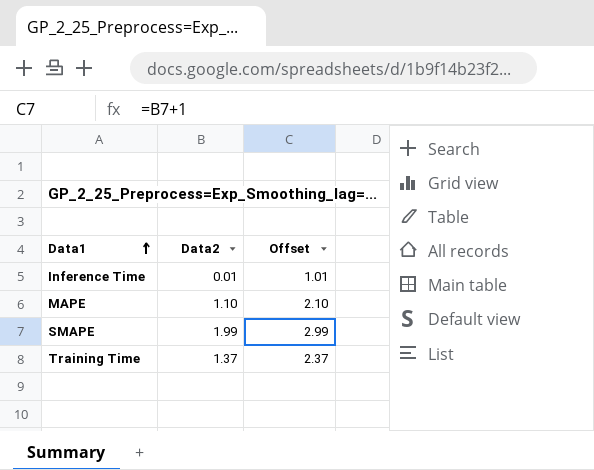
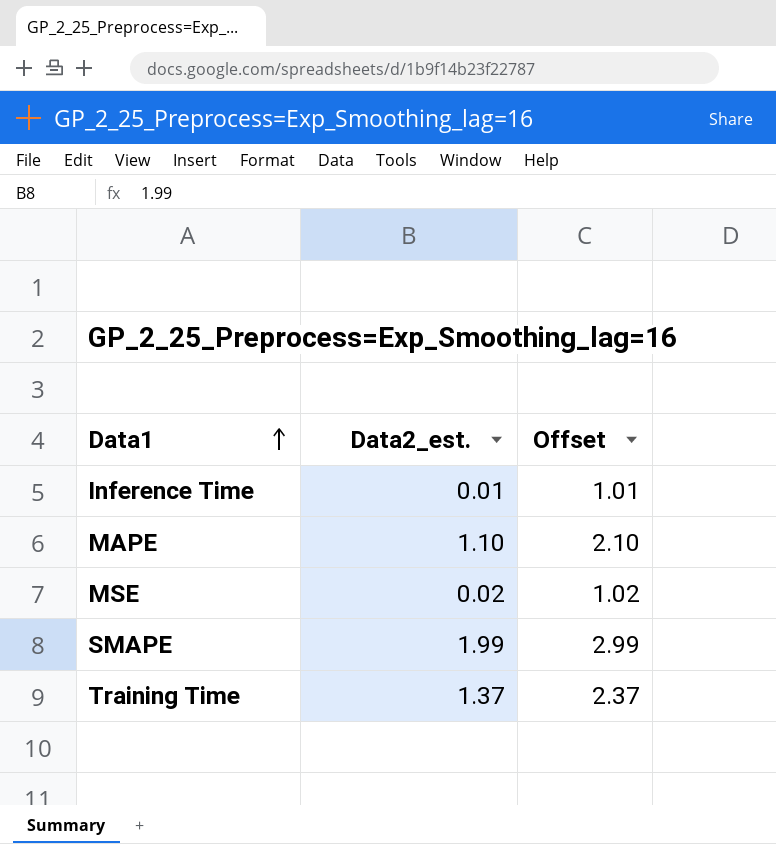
column name: Data2 -> Data2_est.
row MSE: none -> 0.02 | 1.02

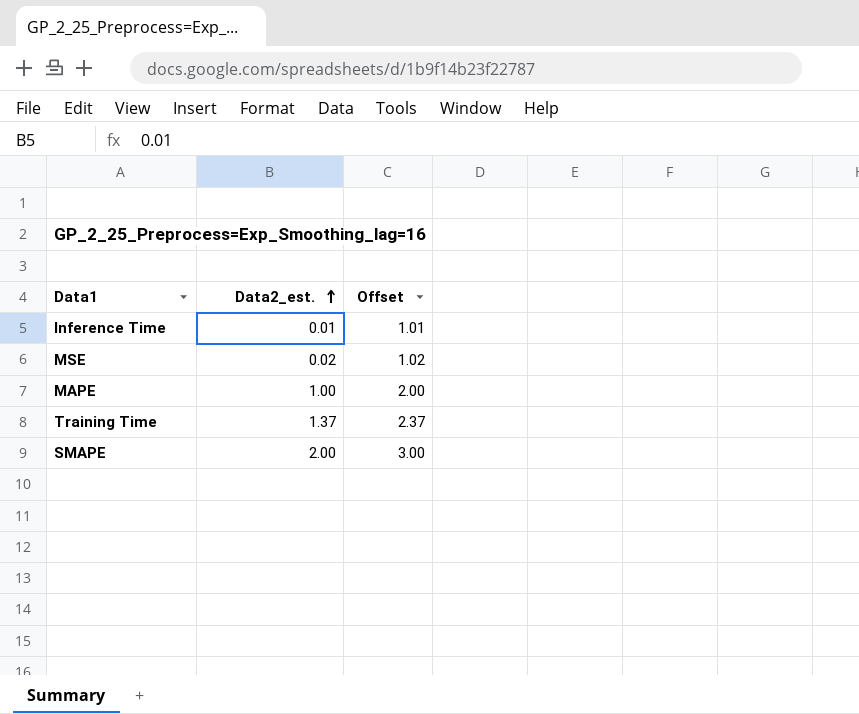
row order: Data1 ascending -> Data2_est. ascending
MAPE | Data2_est.: 1.10 -> 1.00
MAPE | Offset: 2.10 -> 2.00
SMAPE | Data2_est.: 1.99 -> 2.00
SMAPE | Offset: 2.99 -> 3.00

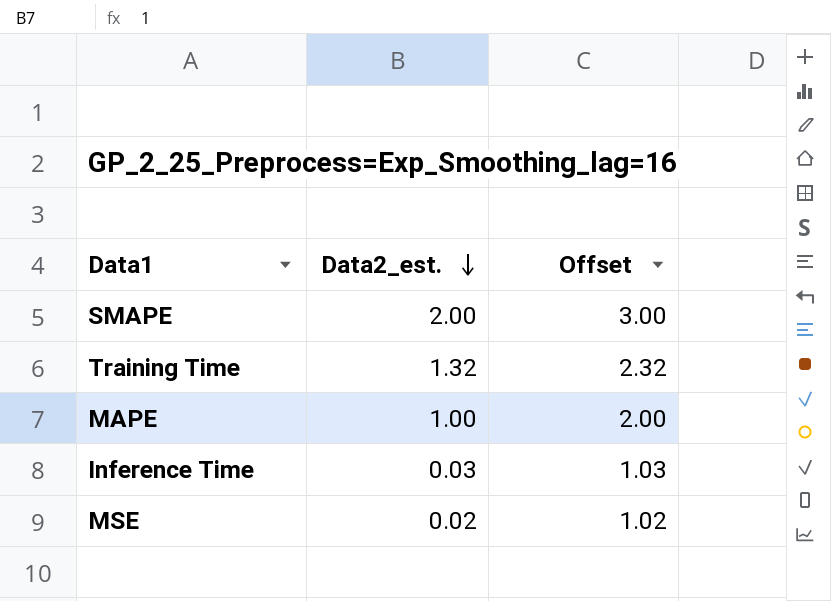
row order: Data2_est. ascending -> Data2_est. descending
Training Time | Data2_est.: 1.37 -> 1.32
Training Time | Offset: 2.37 -> 2.32
Inference Time | Data2_est.: 0.01 -> 0.03
Inference Time | Offset: 1.01 -> 1.03

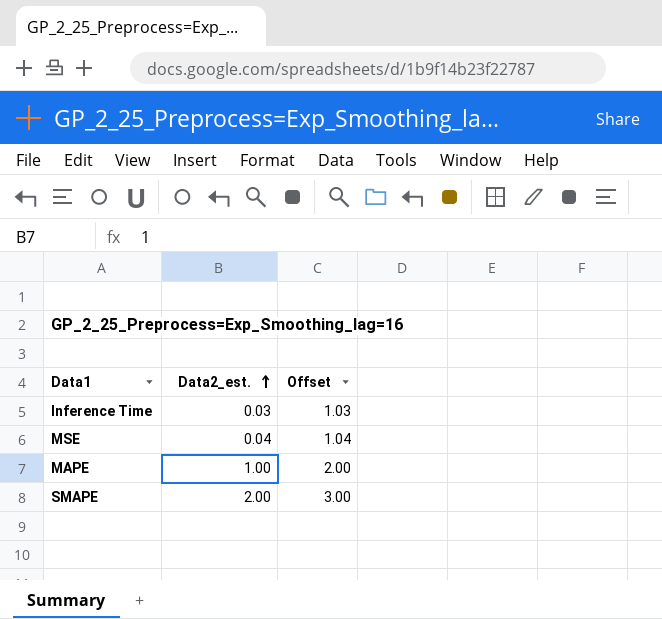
row order: Data2_est. descending -> Data2_est. ascending
row Training Time: 1.32 | 2.32 -> none
MSE | Data2_est.: 0.02 -> 0.04
MSE | Offset: 1.02 -> 1.04

